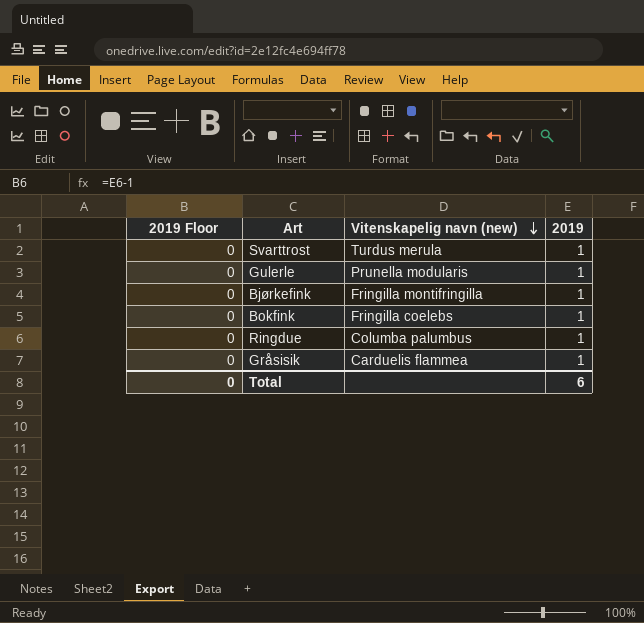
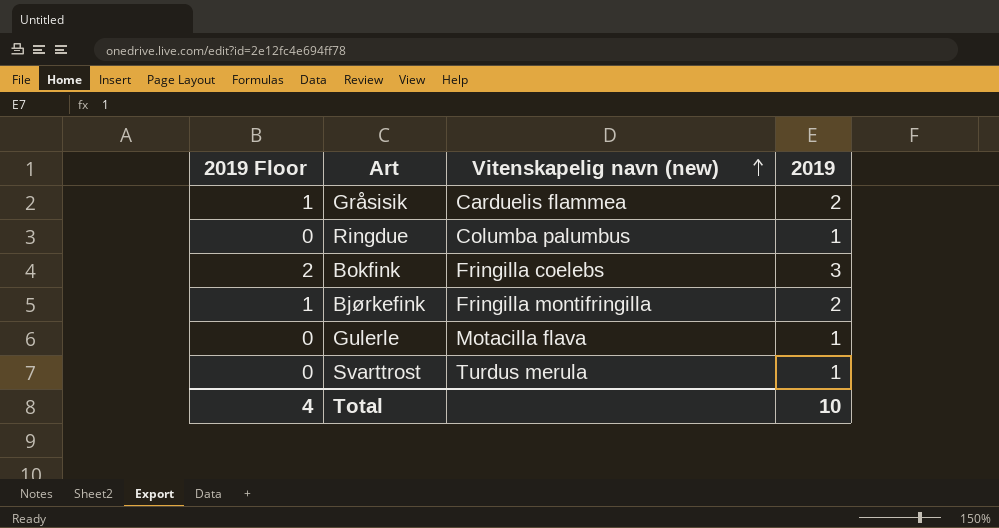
row order: Vitenskapelig navn (new) descending -> Vitenskapelig navn (new) ascending
Gråsisik | 2019 Floor: 0 -> 1
Gråsisik | 2019: 1 -> 2
Bokfink | 2019 Floor: 0 -> 2
Bokfink | 2019: 1 -> 3
Bjørkefink | 2019 Floor: 0 -> 1
Bjørkefink | 2019: 1 -> 2
Gulerle | Vitenskapelig navn (new): Prunella modularis -> Motacilla flava
Total | 2019 Floor: 0 -> 4
Total | 2019: 6 -> 10

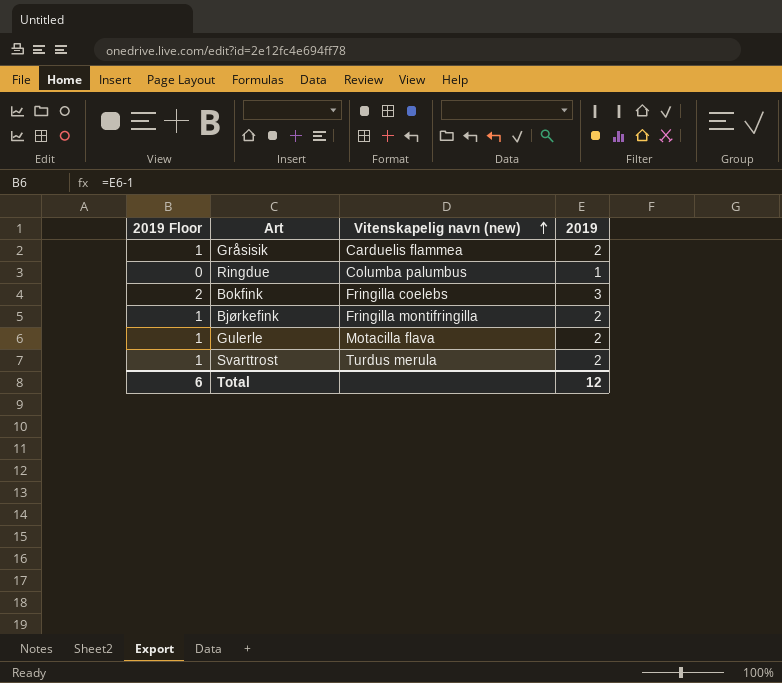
Gulerle | 2019 Floor: 0 -> 1
Gulerle | 2019: 1 -> 2
Svarttrost | 2019 Floor: 0 -> 1
Svarttrost | 2019: 1 -> 2
Total | 2019 Floor: 4 -> 6
Total | 2019: 10 -> 12

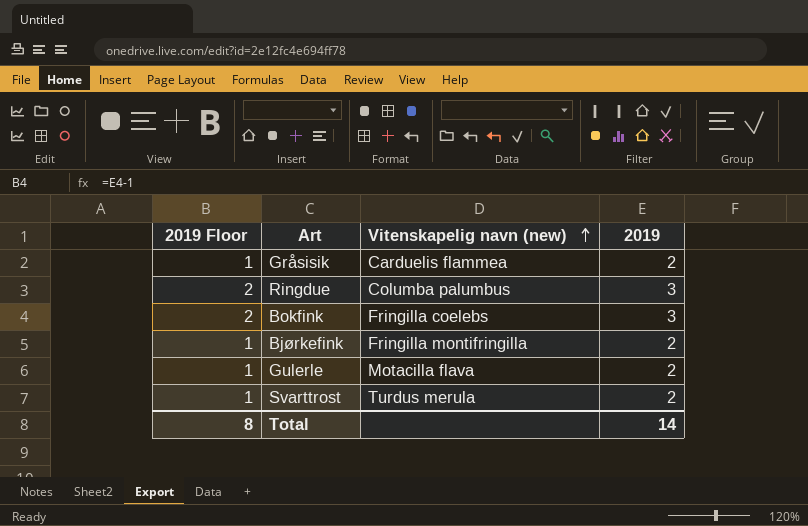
Ringdue | 2019 Floor: 0 -> 2
Ringdue | 2019: 1 -> 3
Total | 2019 Floor: 6 -> 8
Total | 2019: 12 -> 14

